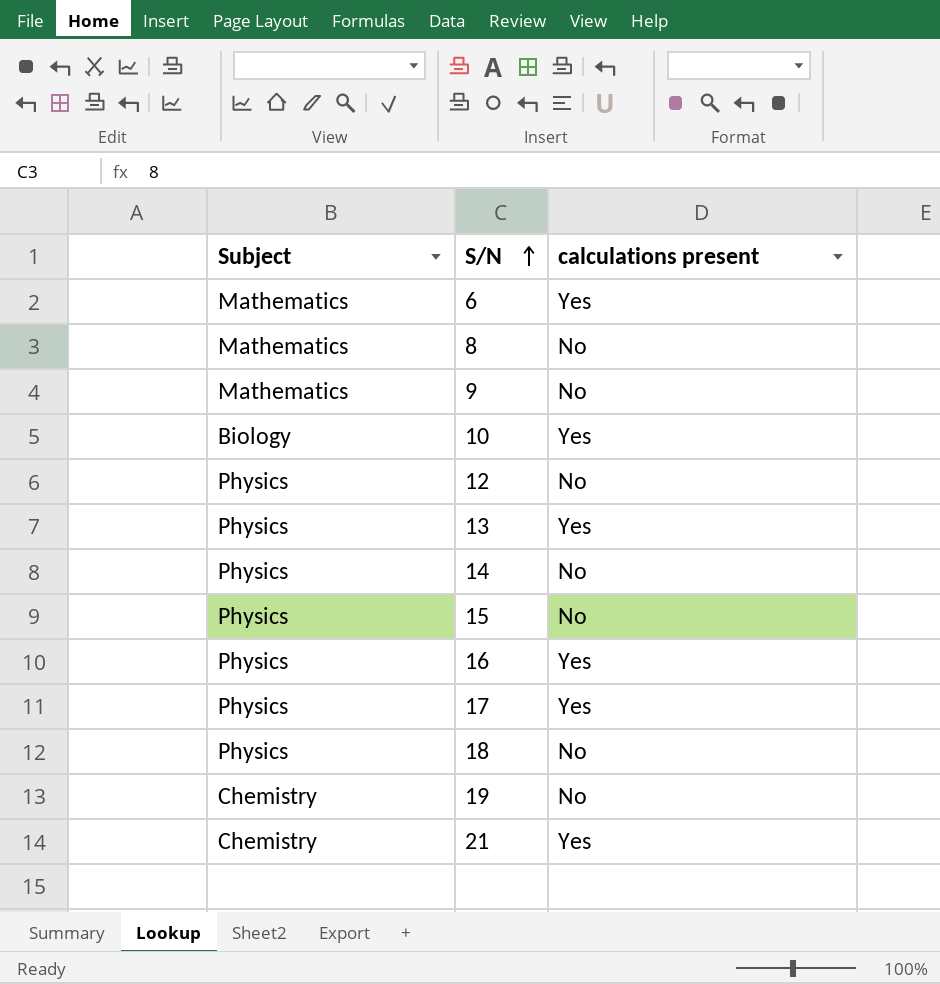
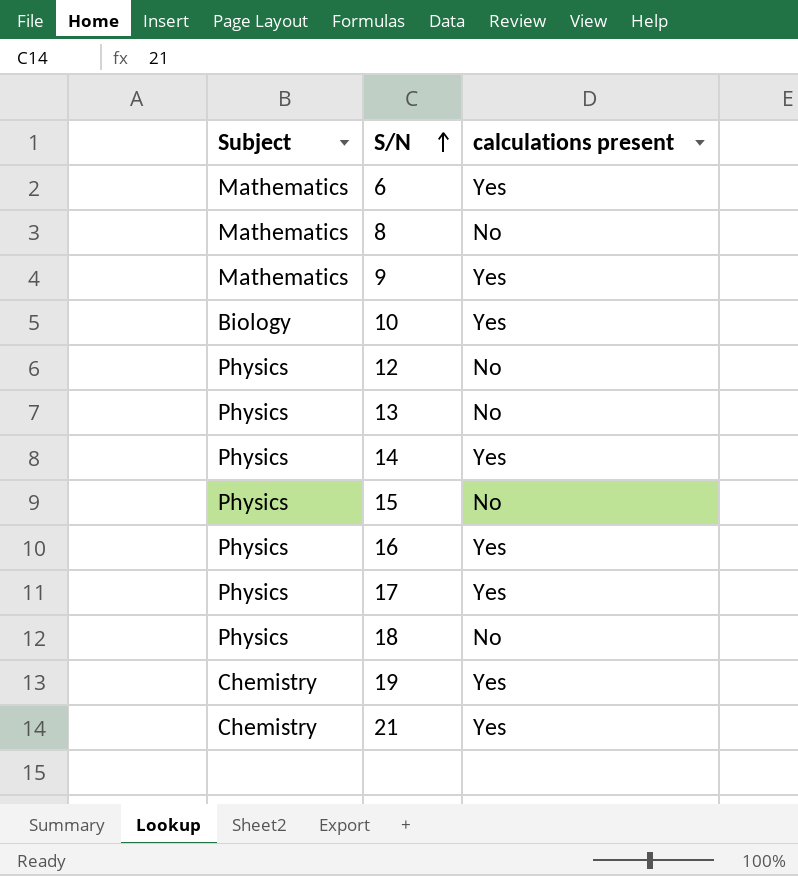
9 | calculations present: No -> Yes
13 | calculations present: Yes -> No
14 | calculations present: No -> Yes
19 | calculations present: No -> Yes

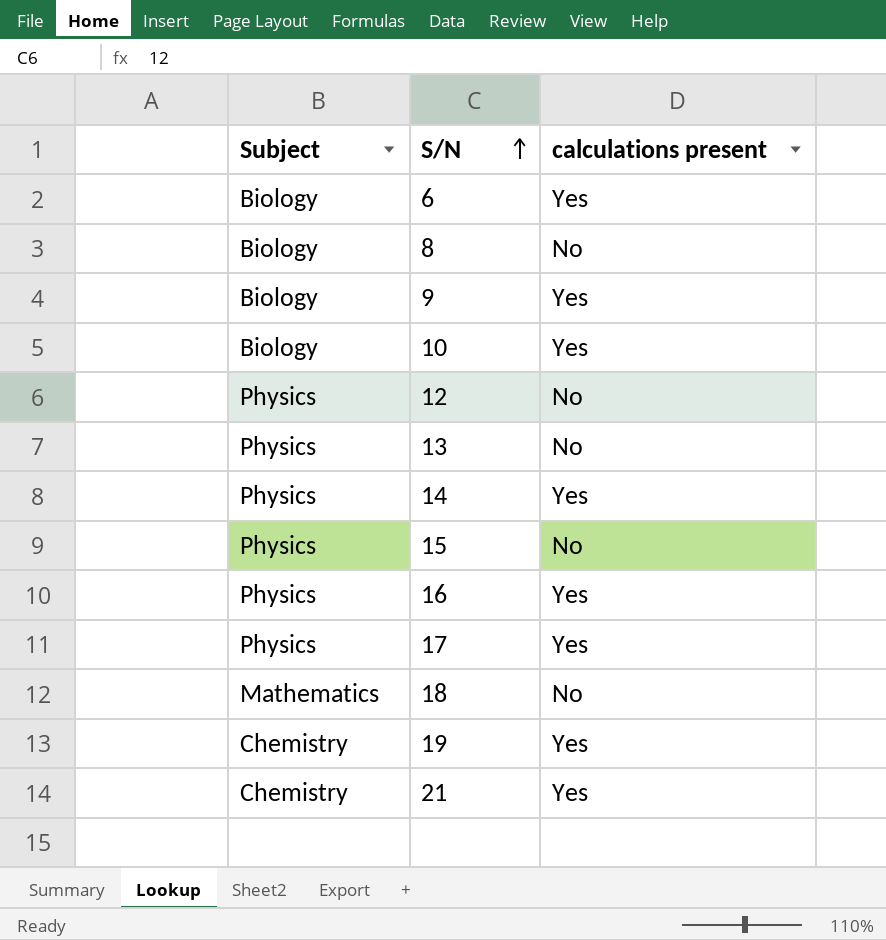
6 | Subject: Mathematics -> Biology
8 | Subject: Mathematics -> Biology
9 | Subject: Mathematics -> Biology
18 | Subject: Physics -> Mathematics

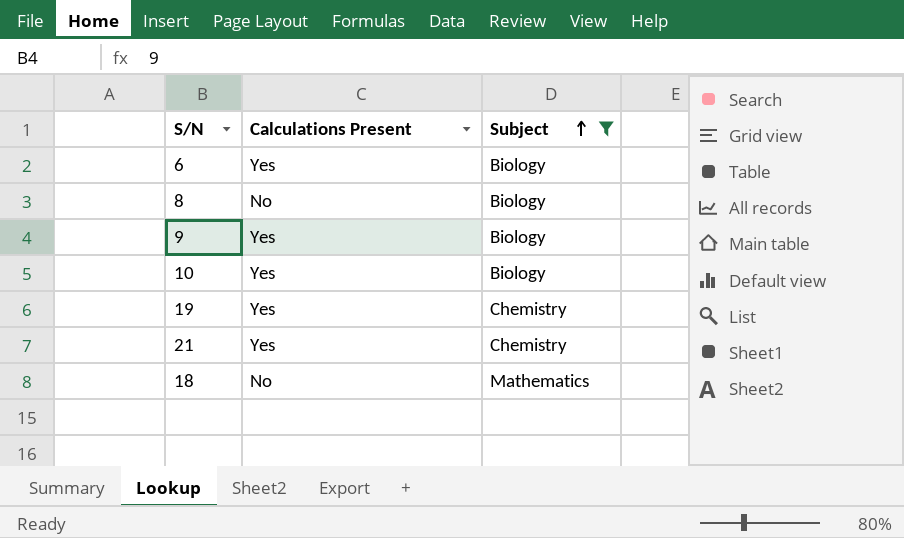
filter: none -> Subject != Physics
row order: S/N ascending -> Subject ascending
column name: calculations present -> Calculations Present
column Subject | position: 1 -> 3

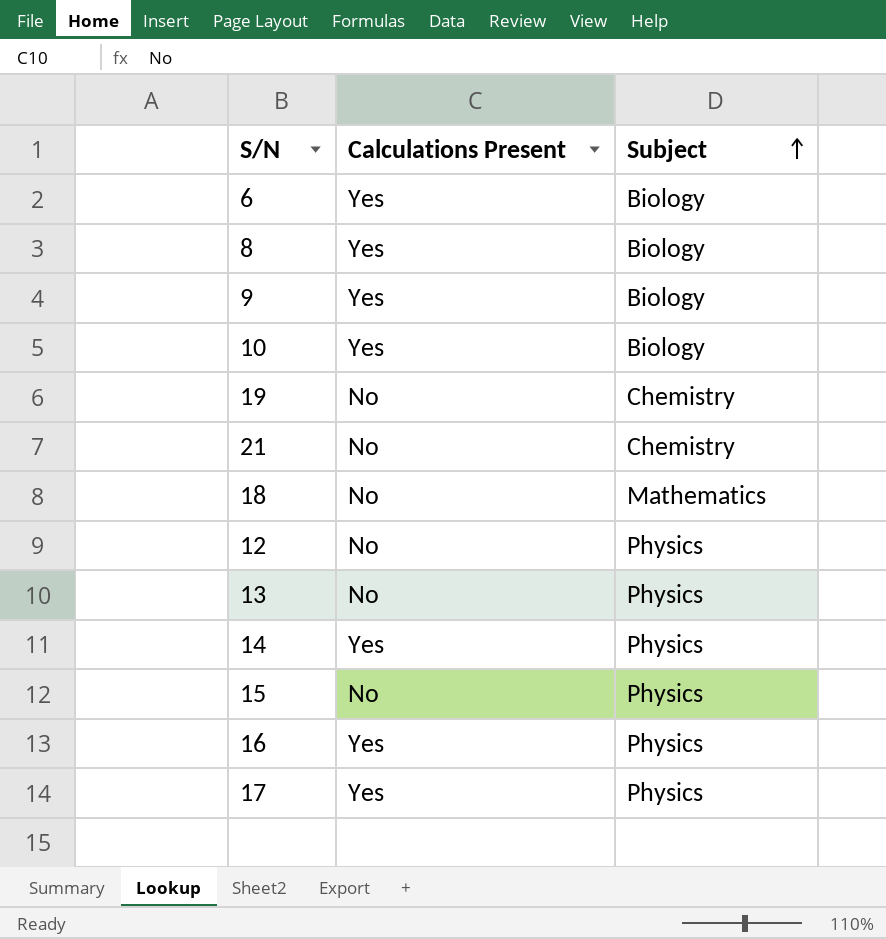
filter: Subject != Physics -> none
8 | Calculations Present: No -> Yes
19 | Calculations Present: Yes -> No
21 | Calculations Present: Yes -> No

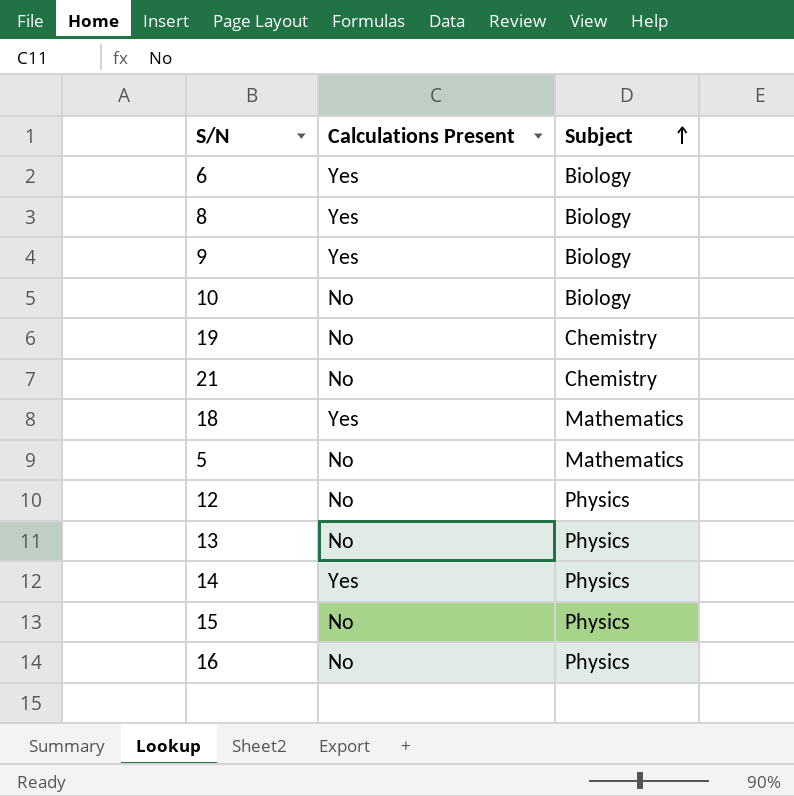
row 17: Yes | Physics -> none
10 | Calculations Present: Yes -> No
18 | Calculations Present: No -> Yes
row 5: none -> No | Mathematics
16 | Calculations Present: Yes -> No

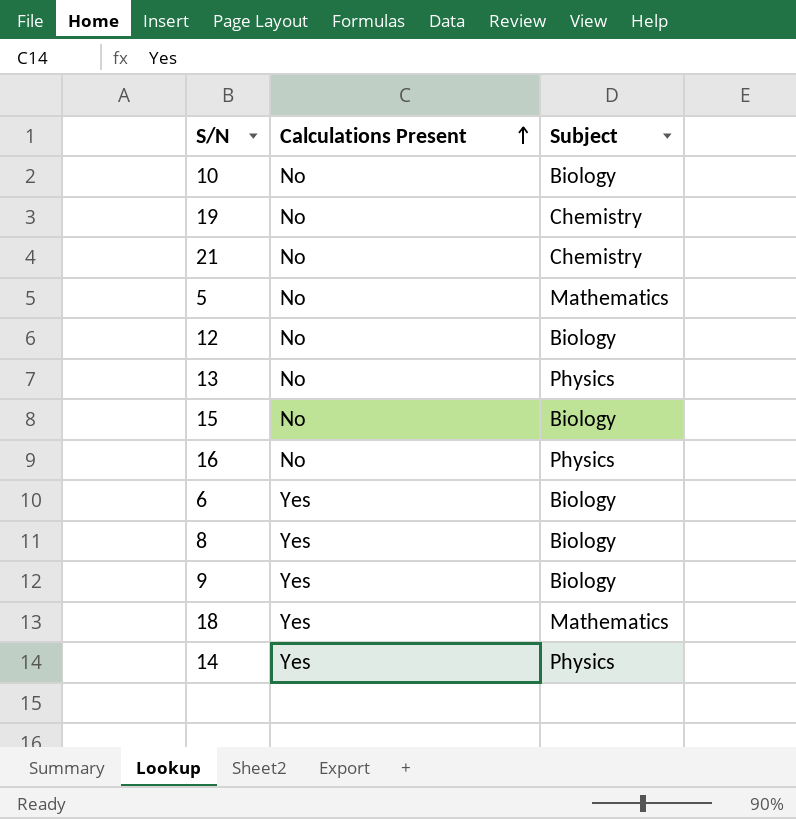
row order: Subject ascending -> Calculations Present ascending
12 | Subject: Physics -> Biology
15 | Subject: Physics -> Biology

